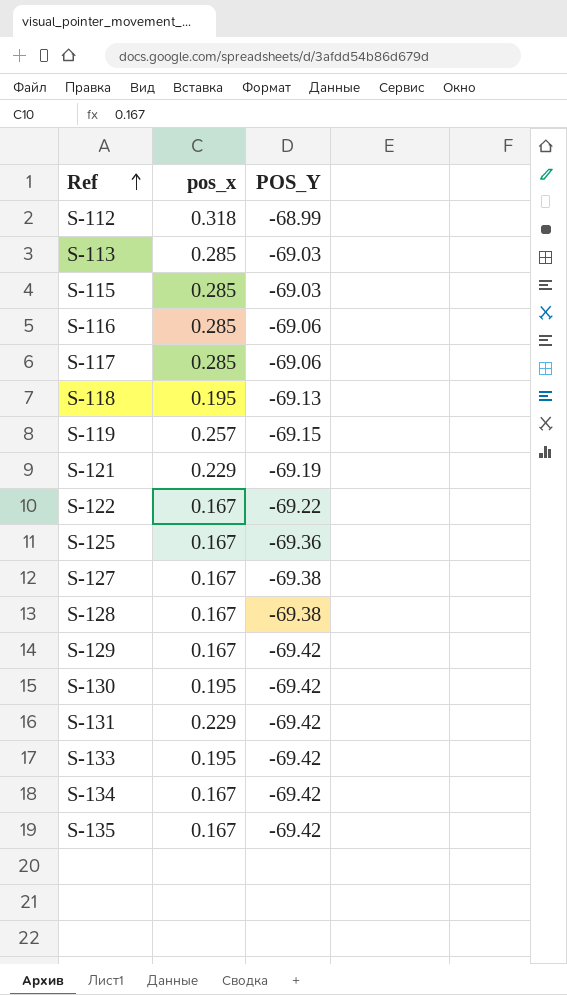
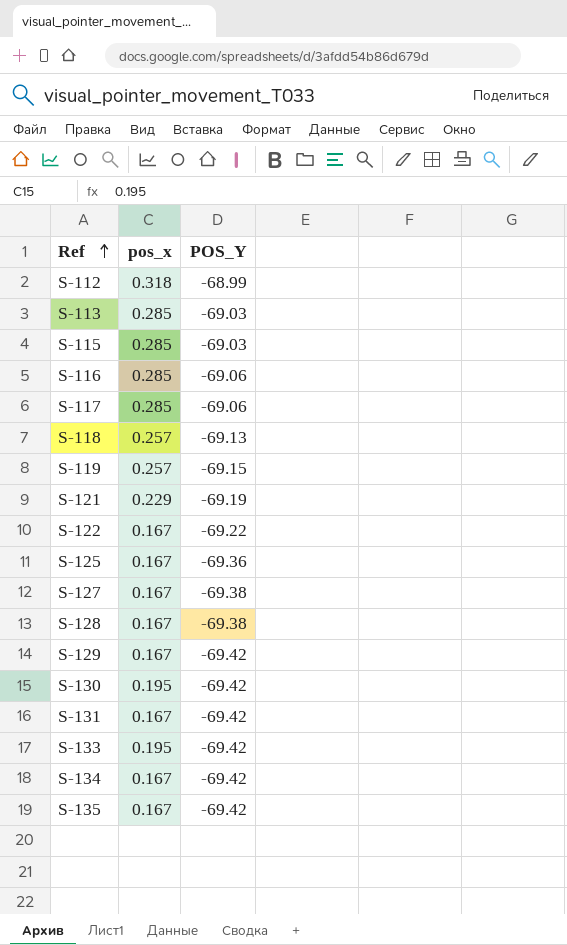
S-118 | pos_x: 0.195 -> 0.257
S-131 | pos_x: 0.229 -> 0.167

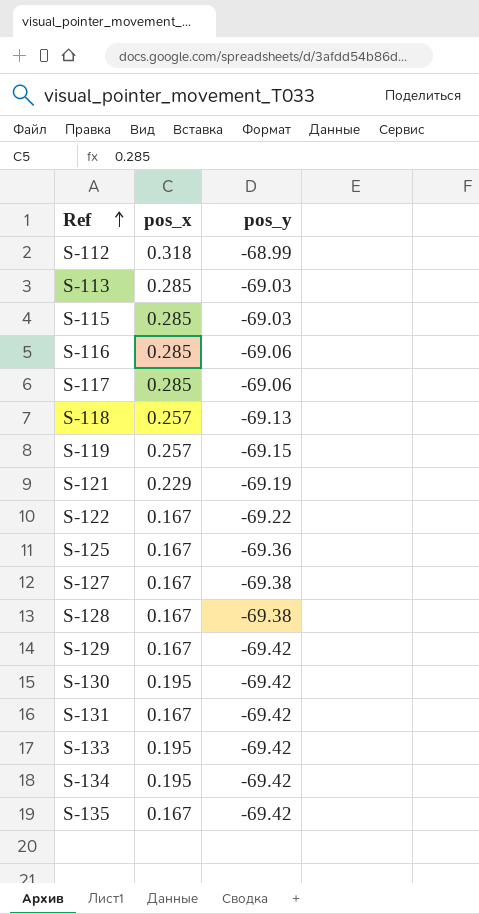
column name: POS_Y -> pos_y
S-134 | pos_x: 0.167 -> 0.195

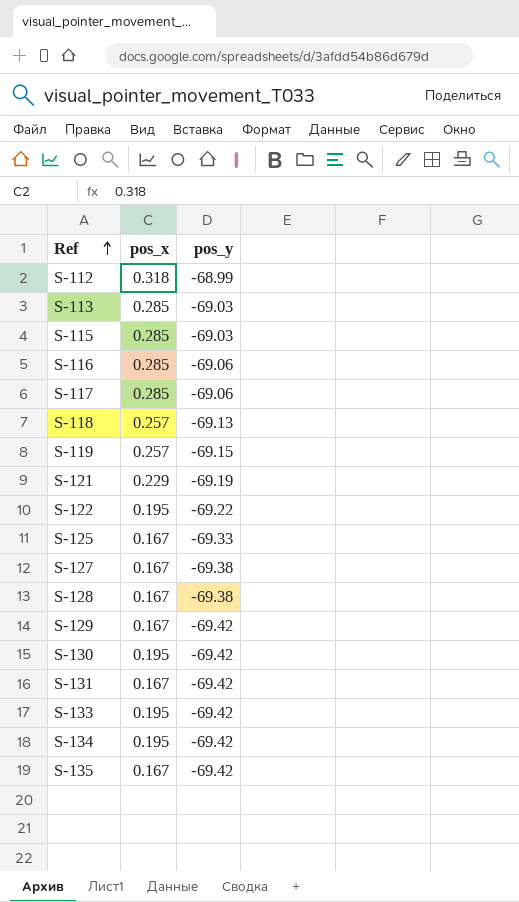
S-122 | pos_x: 0.167 -> 0.195
S-125 | pos_y: -69.36 -> -69.33

